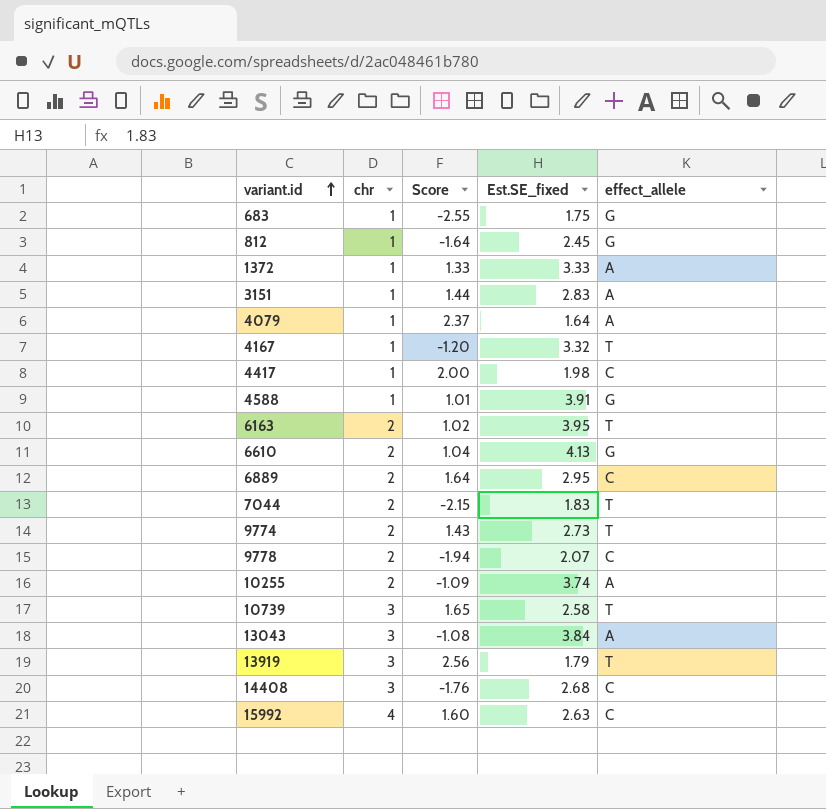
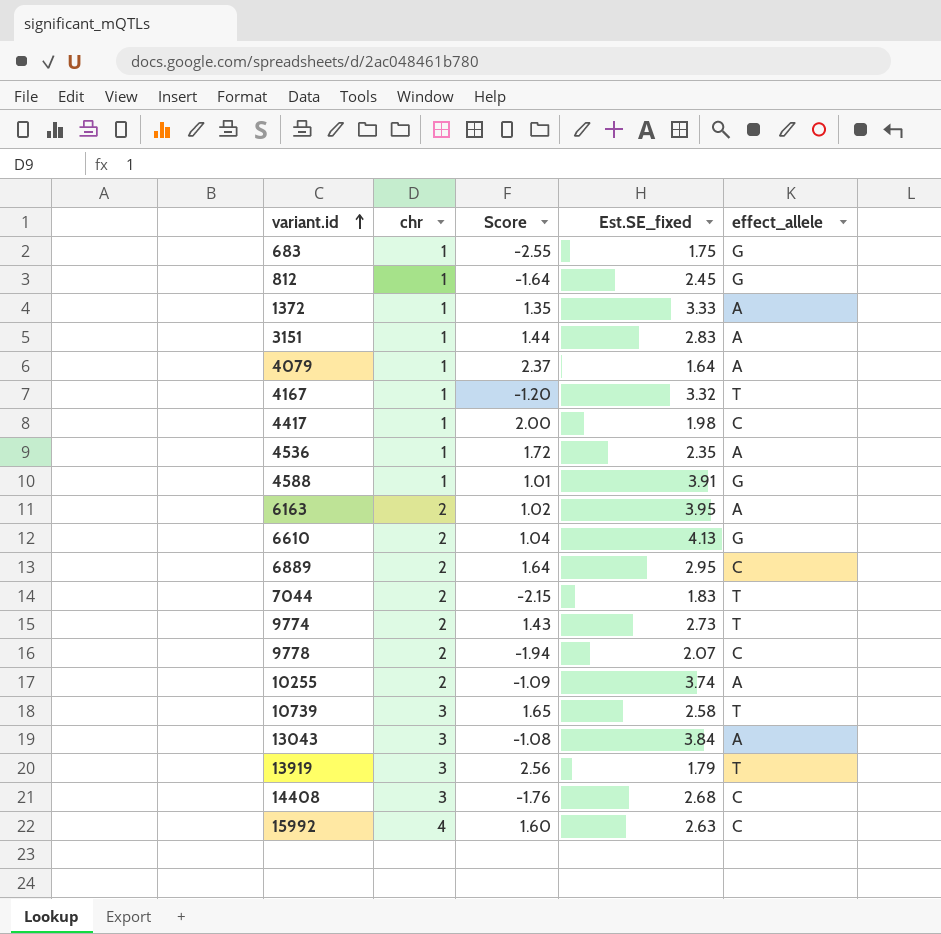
1372 | Score: 1.33 -> 1.35
row 4536: none -> 1 | 1.72 | 2.35 | A
6163 | effect_allele: T -> A

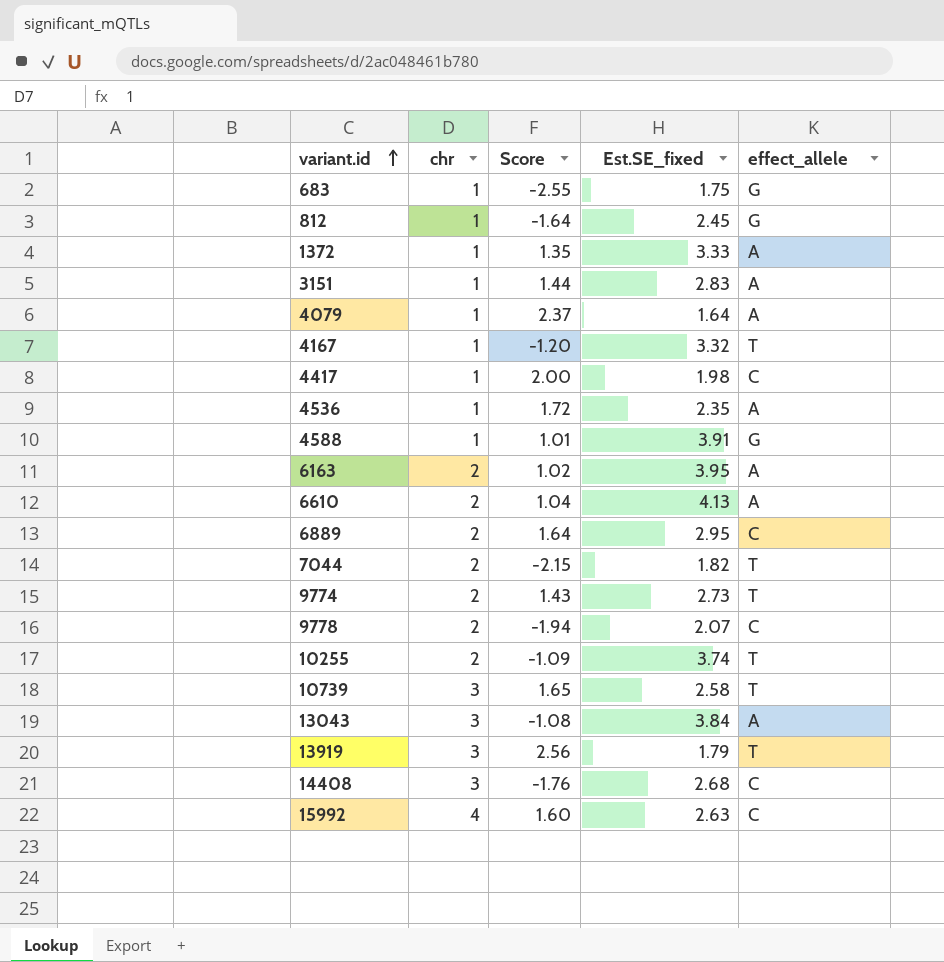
6610 | effect_allele: G -> A
7044 | Est.SE_fixed: 1.83 -> 1.82
10255 | effect_allele: A -> T

